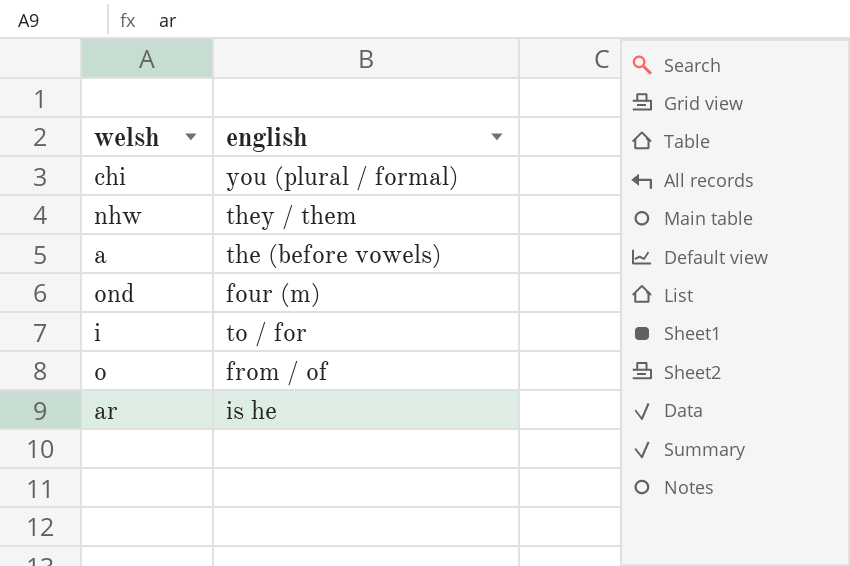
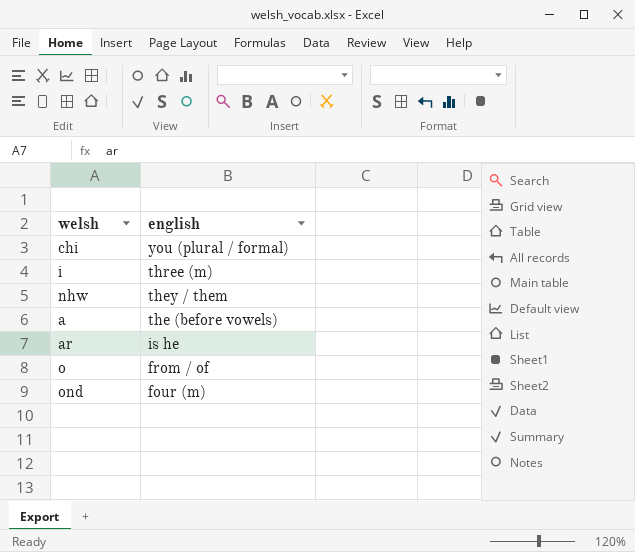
row order: none -> english descending
i | english: to / for -> three (m)

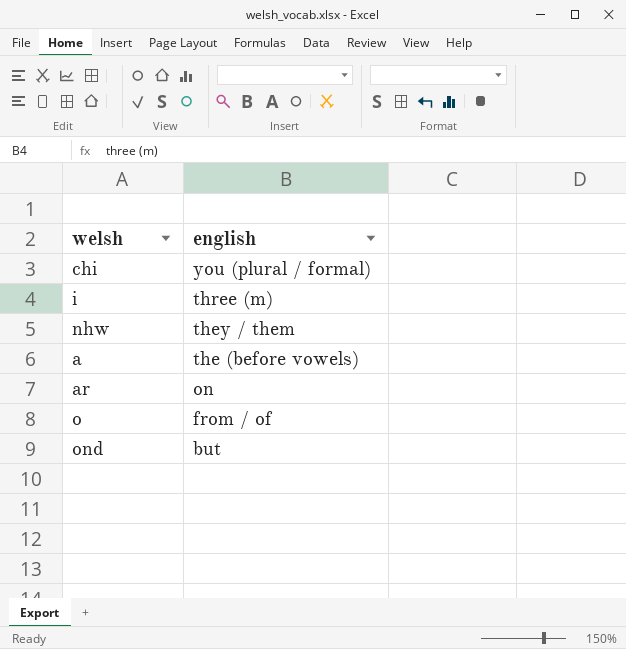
ar | english: is he -> on
ond | english: four (m) -> but

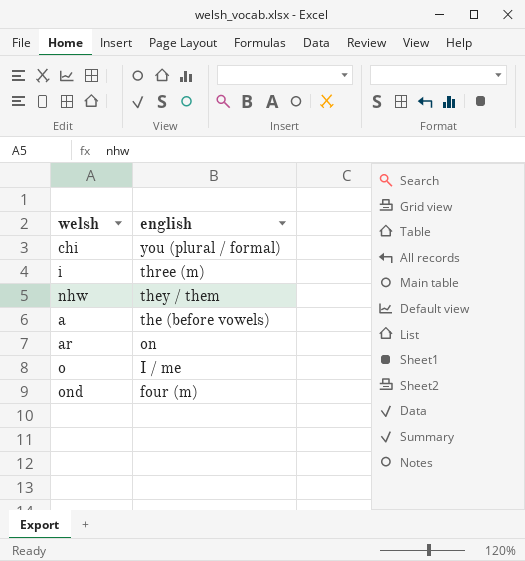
o | english: from / of -> I / me
ond | english: but -> four (m)

